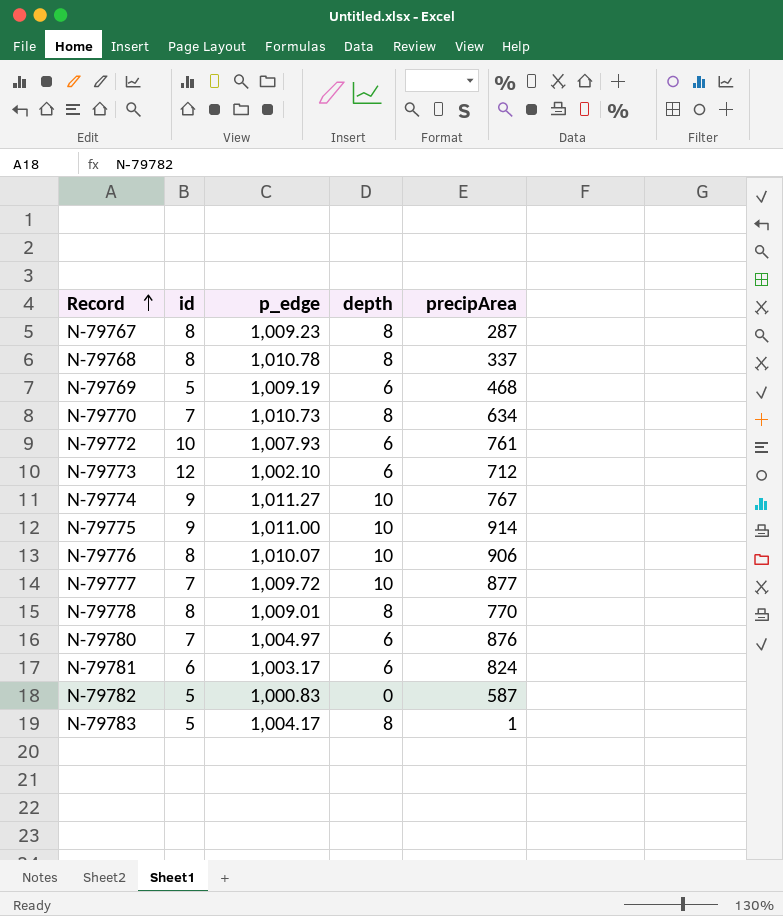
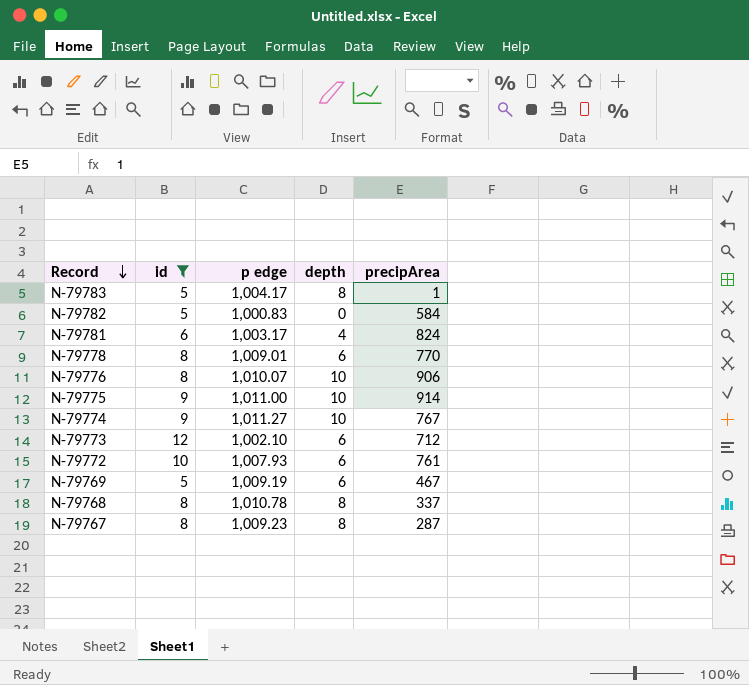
filter: none -> id != 7
row order: Record ascending -> Record descending
column name: p_edge -> p edge
N-79782 | precipArea: 587 -> 584
N-79781 | depth: 6 -> 4
N-79778 | depth: 8 -> 6
N-79769 | precipArea: 468 -> 467

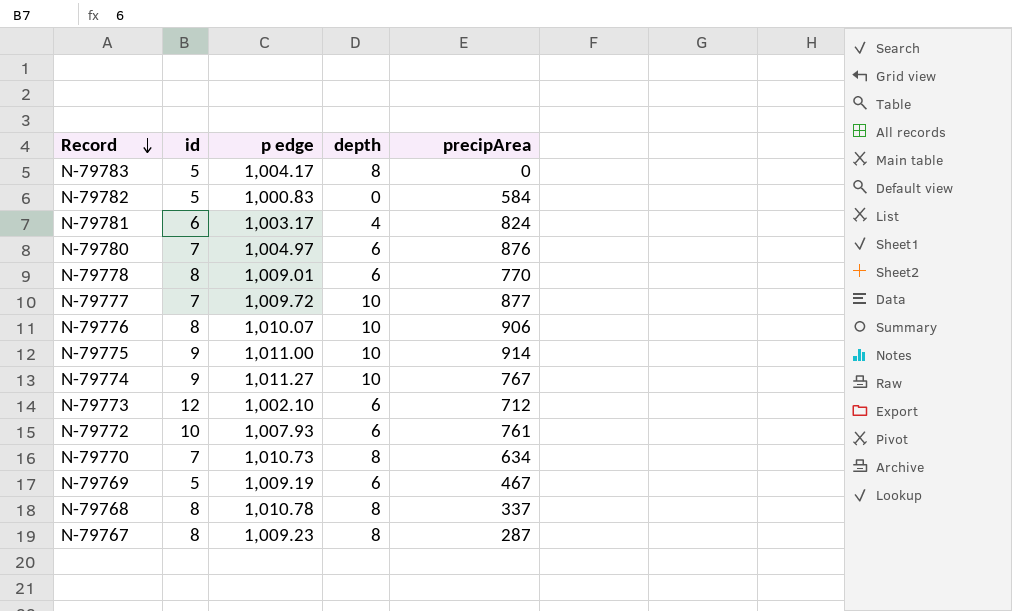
filter: id != 7 -> none
N-79783 | precipArea: 1 -> 0

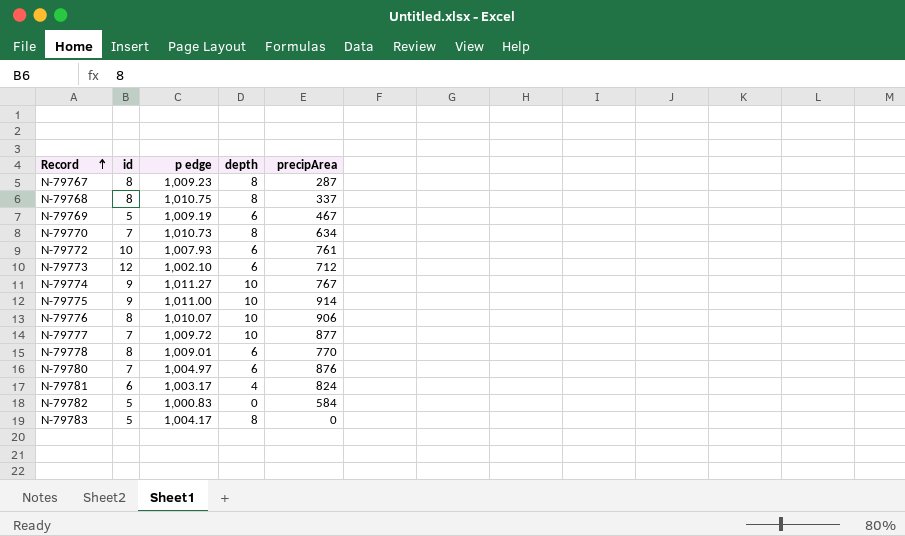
row order: Record descending -> Record ascending
N-79768 | p edge: 1,010.78 -> 1,010.75

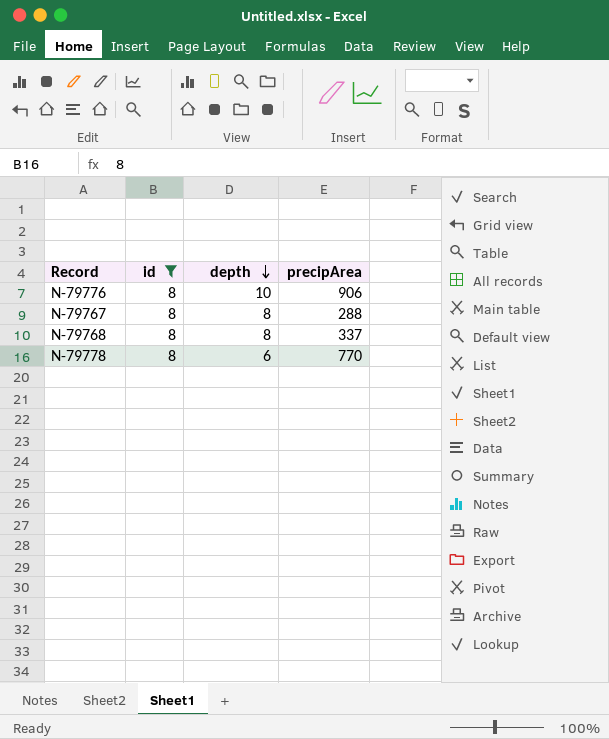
filter: none -> id = 8
row order: Record ascending -> depth descending
column p edge | position: 3 -> none
N-79767 | precipArea: 287 -> 288

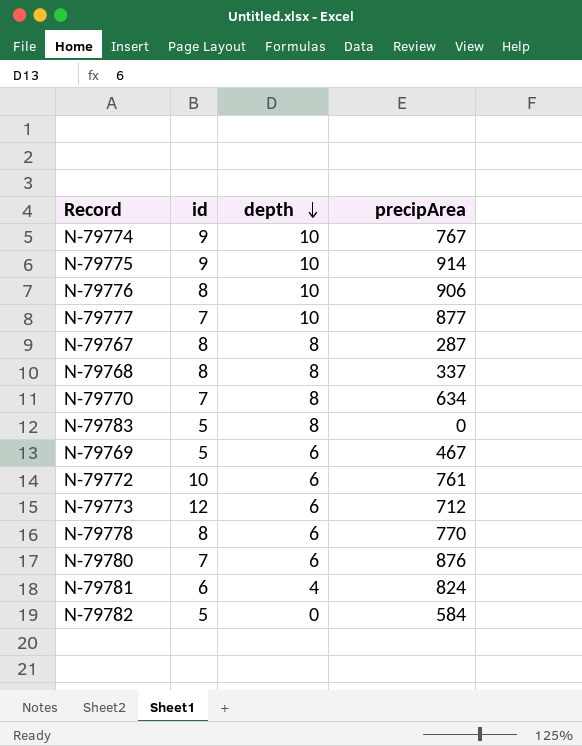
filter: id = 8 -> none
N-79767 | precipArea: 288 -> 287

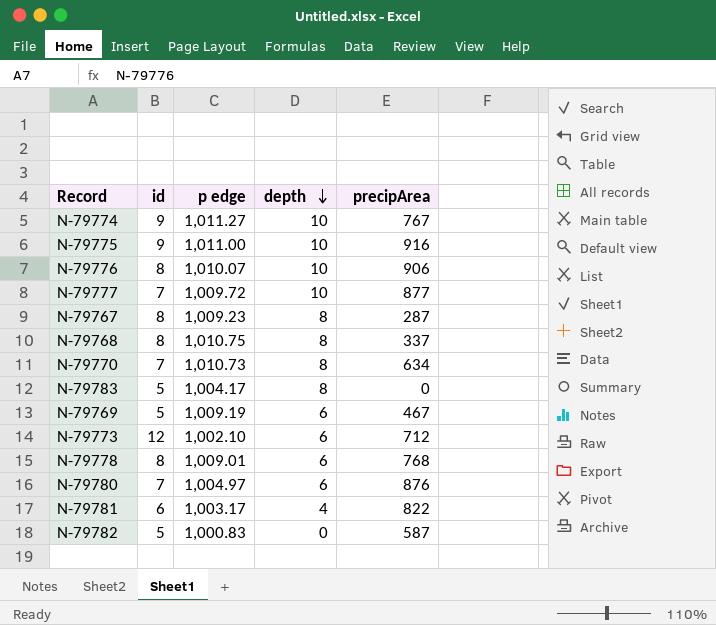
column p edge | position: none -> 3
row N-79772: 10 | 6 | 761 -> none
N-79775 | precipArea: 914 -> 916
N-79778 | precipArea: 770 -> 768
N-79781 | precipArea: 824 -> 822
N-79782 | precipArea: 584 -> 587

